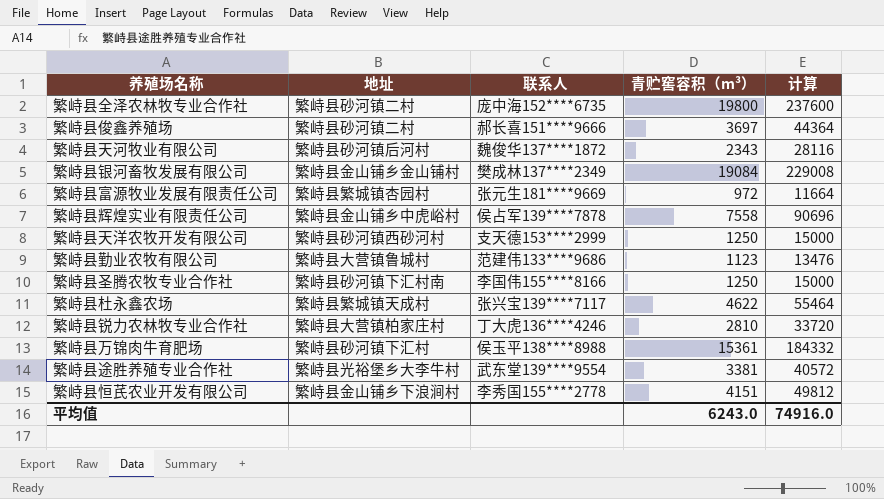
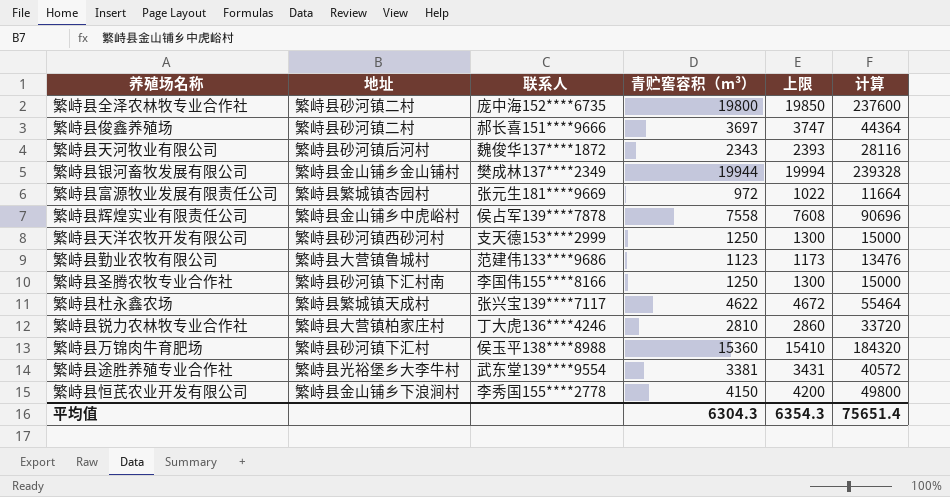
column 上限 | formula: none -> [青贮窖容积（m³）] + 50
繁峙县银河畜牧发展有限公司 | 青贮窖容积（m³）: 19084 -> 19944
繁峙县银河畜牧发展有限公司 | 计算: 229008 -> 239328
繁峙县万锦肉牛育肥场 | 青贮窖容积（m³）: 15361 -> 15360
繁峙县万锦肉牛育肥场 | 计算: 184332 -> 184320
繁峙县恒芪农业开发有限公司 | 青贮窖容积（m³）: 4151 -> 4150
繁峙县恒芪农业开发有限公司 | 计算: 49812 -> 49800
平均值 | 青贮窖容积（m³）: 6243.0 -> 6304.3
平均值 | 计算: 74916.0 -> 75651.4

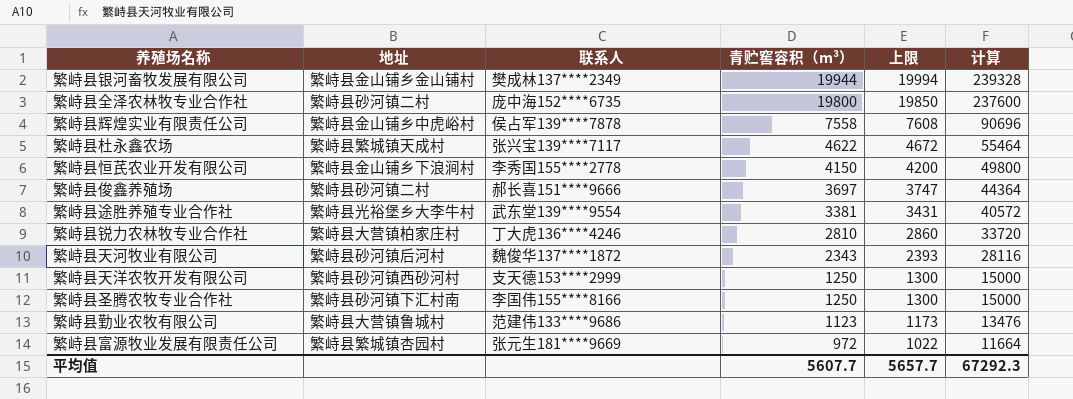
row order: none -> 青贮窖容积（m³） descending
row 繁峙县万锦肉牛育肥场: 繁峙县砂河镇下汇村 | 侯玉平138****8988 | 15360 | 15410 | 184320 -> none
平均值 | 青贮窖容积（m³）: 6304.3 -> 5607.7
平均值 | 上限: 6354.3 -> 5657.7
平均值 | 计算: 75651.4 -> 67292.3

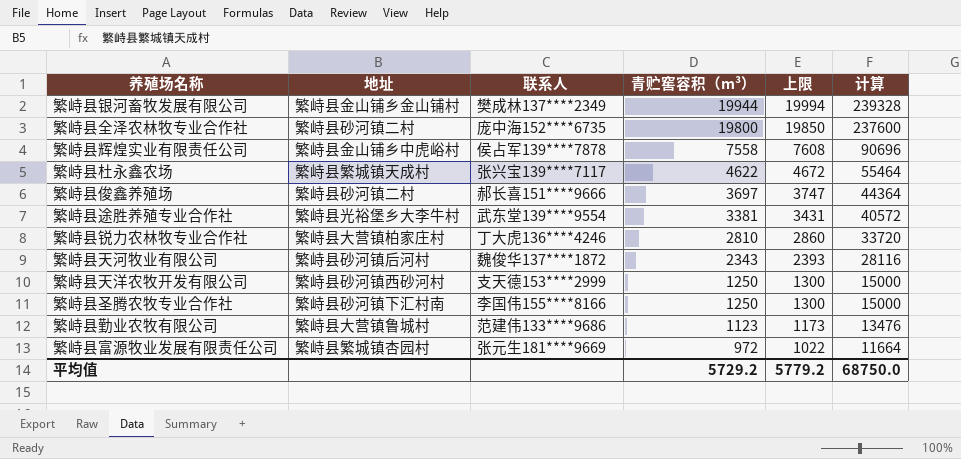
row 繁峙县恒芪农业开发有限公司: 繁峙县金山铺乡下浪涧村 | 李秀国155****2778 | 4150 | 4200 | 49800 -> none
平均值 | 青贮窖容积（m³）: 5607.7 -> 5729.2
平均值 | 上限: 5657.7 -> 5779.2
平均值 | 计算: 67292.3 -> 68750.0

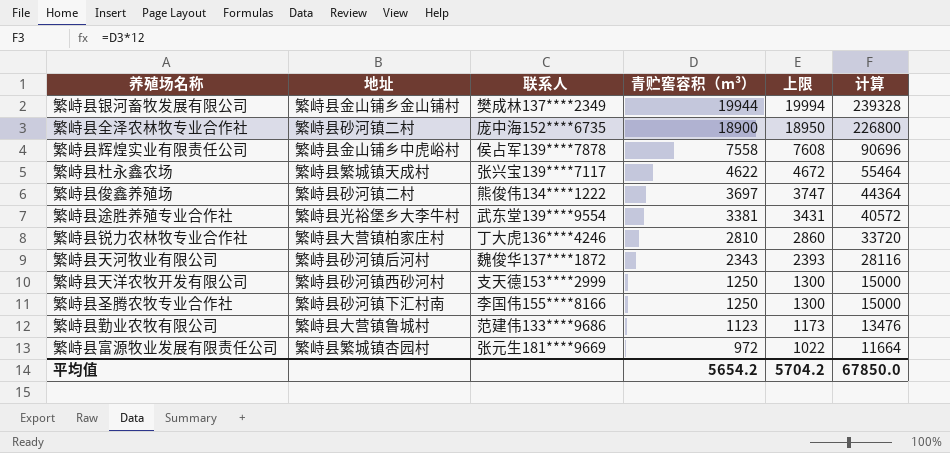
繁峙县全泽农林牧专业合作社 | 青贮窖容积（m³）: 19800 -> 18900
繁峙县全泽农林牧专业合作社 | 上限: 19850 -> 18950
繁峙县全泽农林牧专业合作社 | 计算: 237600 -> 226800
繁峙县俊鑫养殖场 | 联系人: 郝长喜151****9666 -> 熊俊伟134****1222
平均值 | 青贮窖容积（m³）: 5729.2 -> 5654.2
平均值 | 上限: 5779.2 -> 5704.2
平均值 | 计算: 68750.0 -> 67850.0

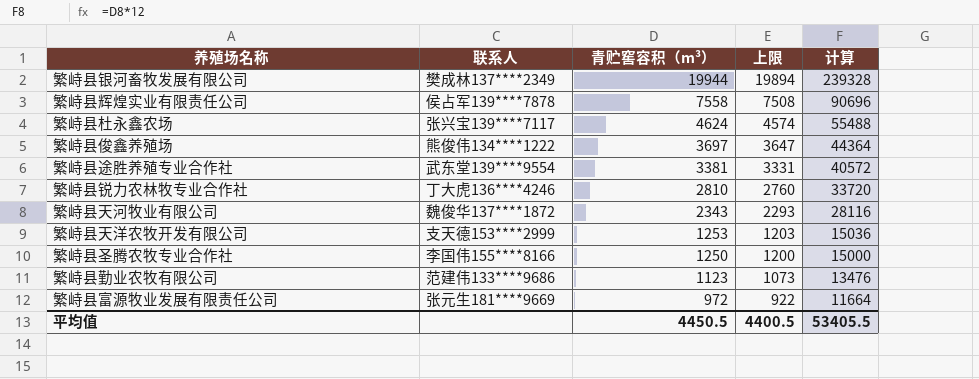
column 地址 | position: 2 -> none
column 上限 | formula: [青贮窖容积（m³）] + 50 -> [青贮窖容积（m³）] - 50
row 繁峙县全泽农林牧专业合作社: 繁峙县砂河镇二村 | 庞中海152****6735 | 18900 | 18950 | 226800 -> none
繁峙县杜永鑫农场 | 青贮窖容积（m³）: 4622 -> 4624
繁峙县杜永鑫农场 | 计算: 55464 -> 55488
繁峙县天洋农牧开发有限公司 | 青贮窖容积（m³）: 1250 -> 1253
繁峙县天洋农牧开发有限公司 | 计算: 15000 -> 15036
平均值 | 青贮窖容积（m³）: 5654.2 -> 4450.5
平均值 | 上限: 5704.2 -> 4400.5
平均值 | 计算: 67850.0 -> 53405.5

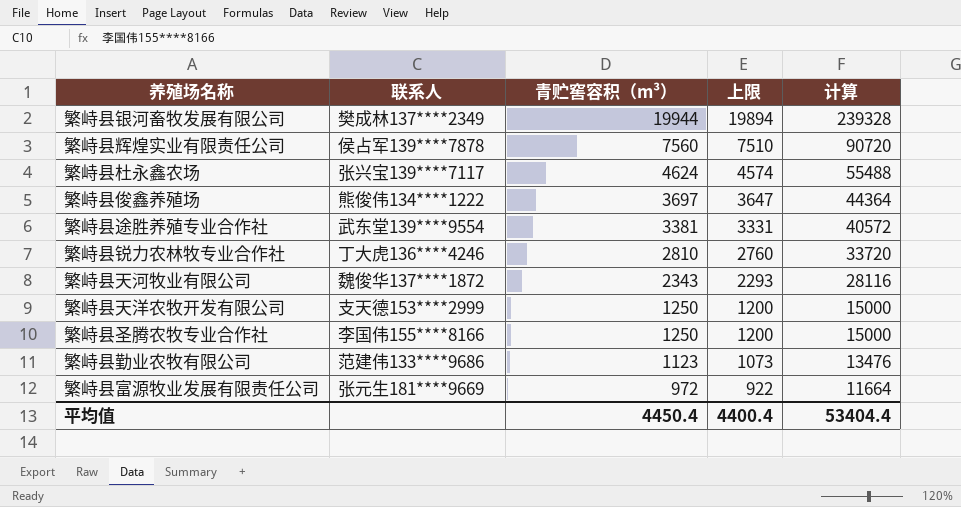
繁峙县辉煌实业有限责任公司 | 青贮窖容积（m³）: 7558 -> 7560
繁峙县辉煌实业有限责任公司 | 上限: 7508 -> 7510
繁峙县辉煌实业有限责任公司 | 计算: 90696 -> 90720
繁峙县天洋农牧开发有限公司 | 青贮窖容积（m³）: 1253 -> 1250
繁峙县天洋农牧开发有限公司 | 上限: 1203 -> 1200
繁峙县天洋农牧开发有限公司 | 计算: 15036 -> 15000
平均值 | 青贮窖容积（m³）: 4450.5 -> 4450.4
平均值 | 上限: 4400.5 -> 4400.4
平均值 | 计算: 53405.5 -> 53404.4

